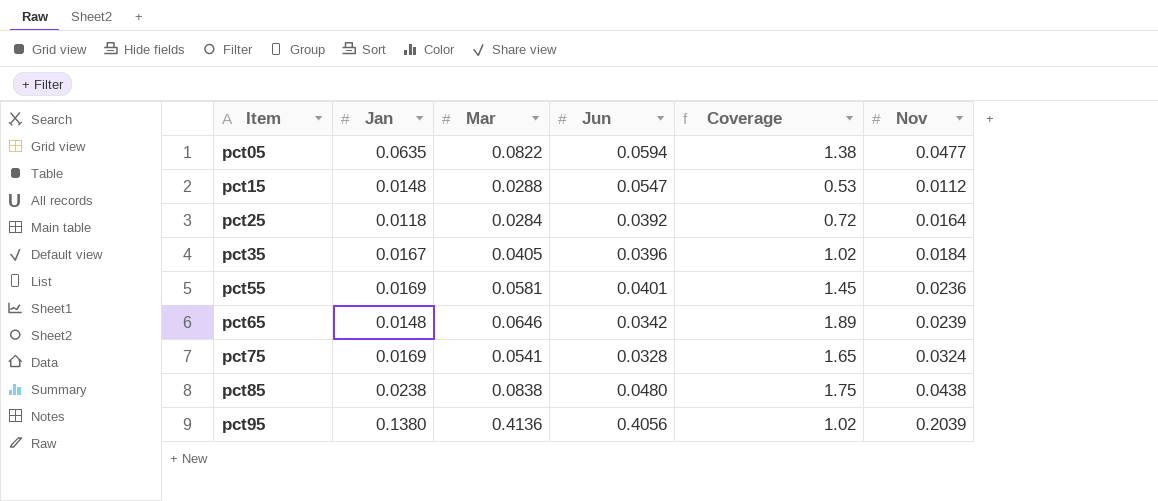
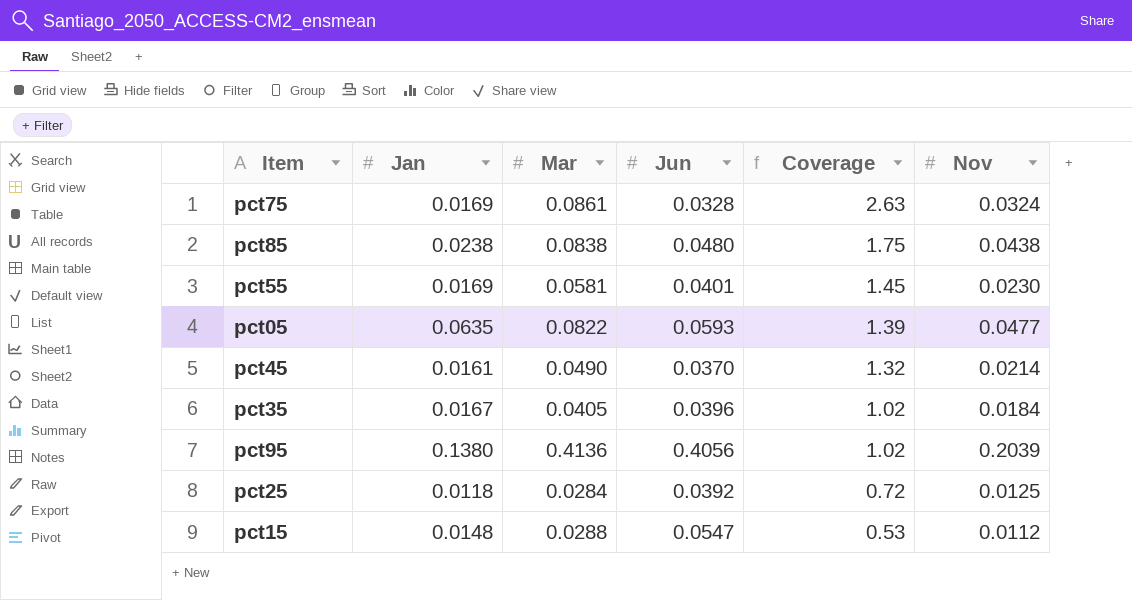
row order: Item ascending -> Coverage descending
row pct65: 0.0148 | 0.0646 | 0.0342 | 1.89 | 0.0239 -> none
pct75 | Mar: 0.0541 -> 0.0861
pct75 | Coverage: 1.65 -> 2.63
pct55 | Nov: 0.0236 -> 0.0230
pct05 | Jun: 0.0594 -> 0.0593
pct05 | Coverage: 1.38 -> 1.39
row pct45: none -> 0.0161 | 0.0490 | 0.0370 | 1.32 | 0.0214
pct25 | Nov: 0.0164 -> 0.0125

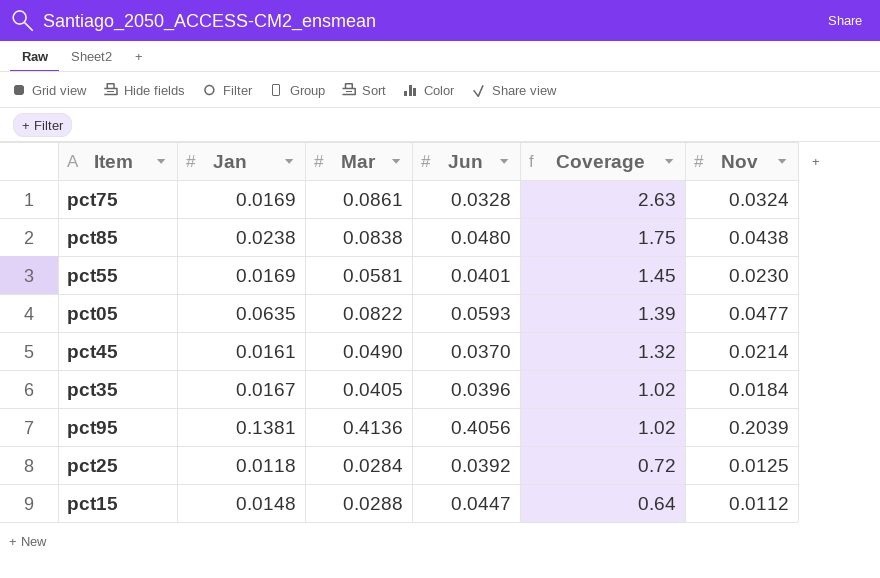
pct95 | Jan: 0.1380 -> 0.1381
pct15 | Jun: 0.0547 -> 0.0447
pct15 | Coverage: 0.53 -> 0.64

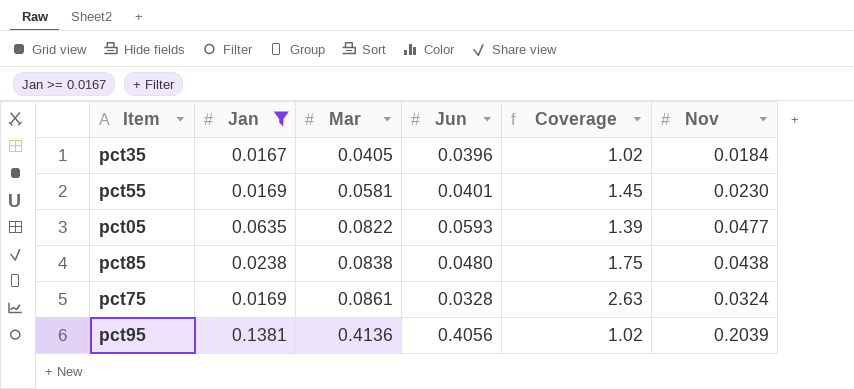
filter: none -> Jan >= 0.0167
row order: Coverage descending -> Mar ascending

